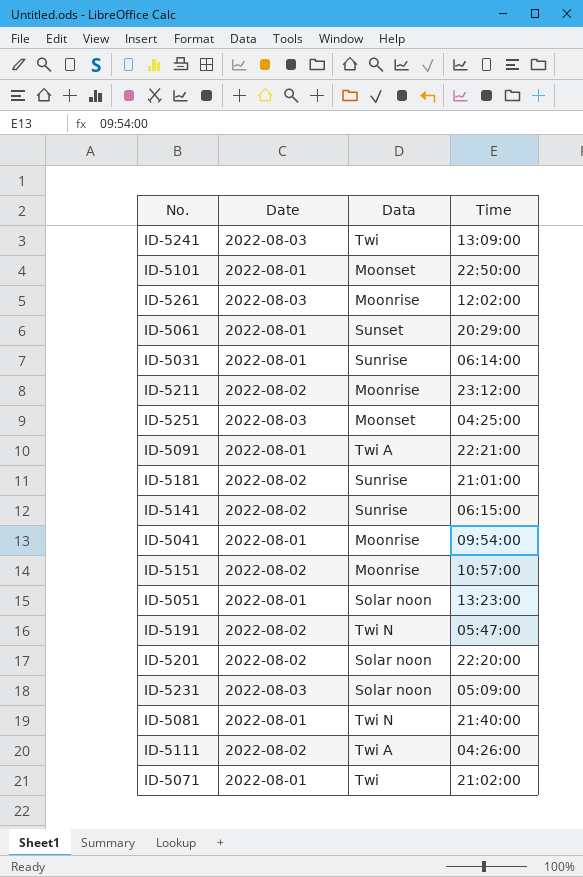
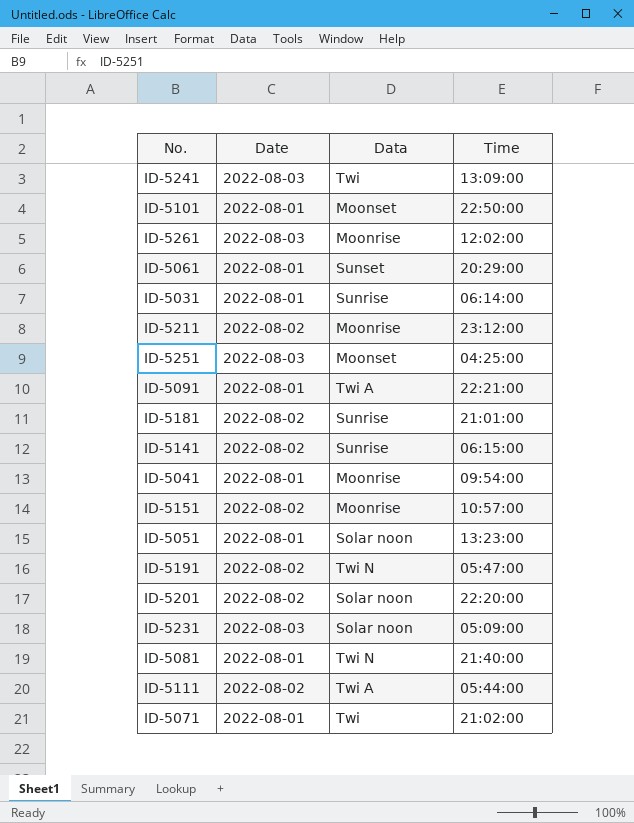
ID-5111 | Time: 04:26:00 -> 05:44:00

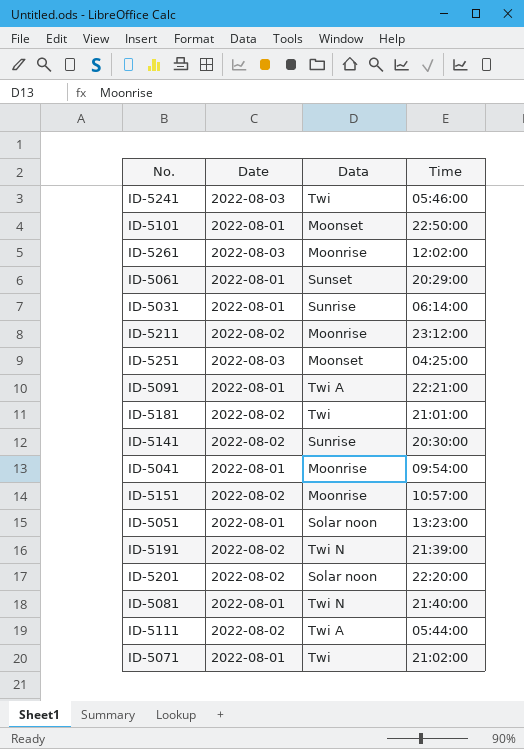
row ID-5231: 2022-08-03 | Solar noon | 05:09:00 -> none
ID-5241 | Time: 13:09:00 -> 05:46:00
ID-5181 | Data: Sunrise -> Twi
ID-5141 | Time: 06:15:00 -> 20:30:00
ID-5191 | Time: 05:47:00 -> 21:39:00

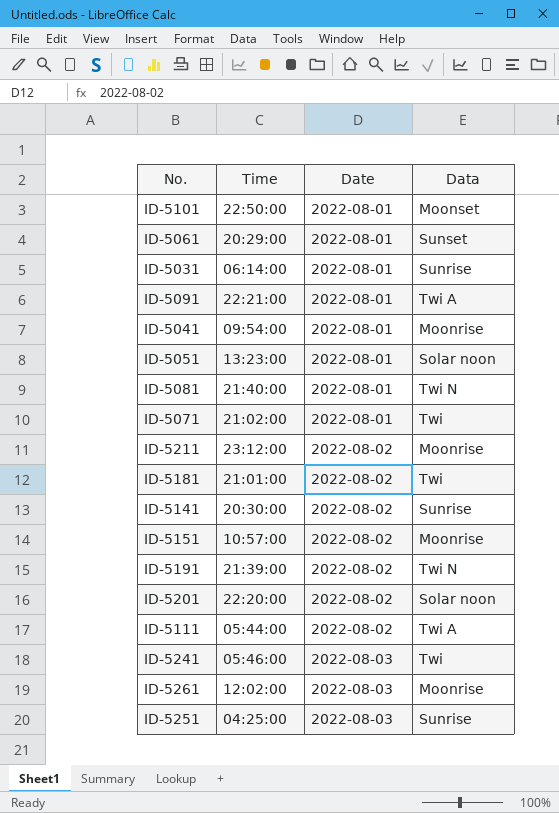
row order: none -> Date ascending
column Time | position: 4 -> 2
ID-5251 | Data: Moonset -> Sunrise

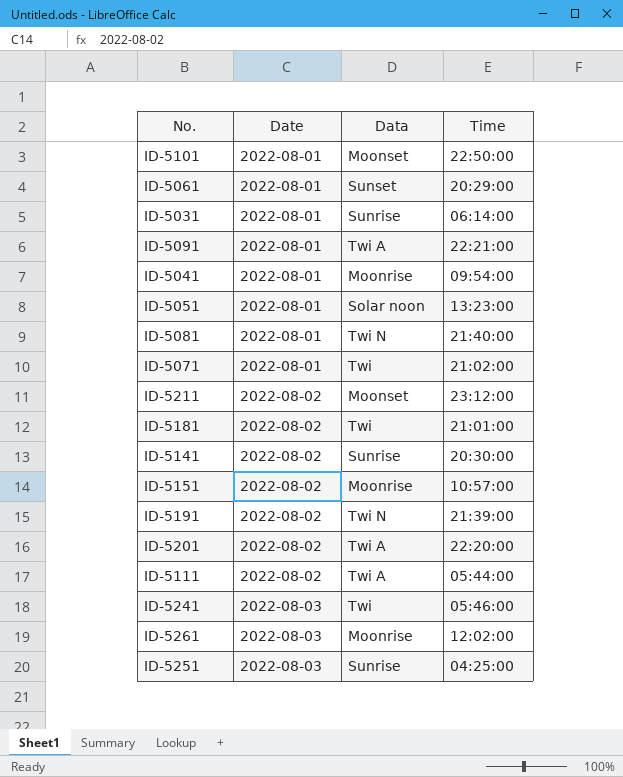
column Time | position: 2 -> 4
ID-5211 | Data: Moonrise -> Moonset
ID-5201 | Data: Solar noon -> Twi A

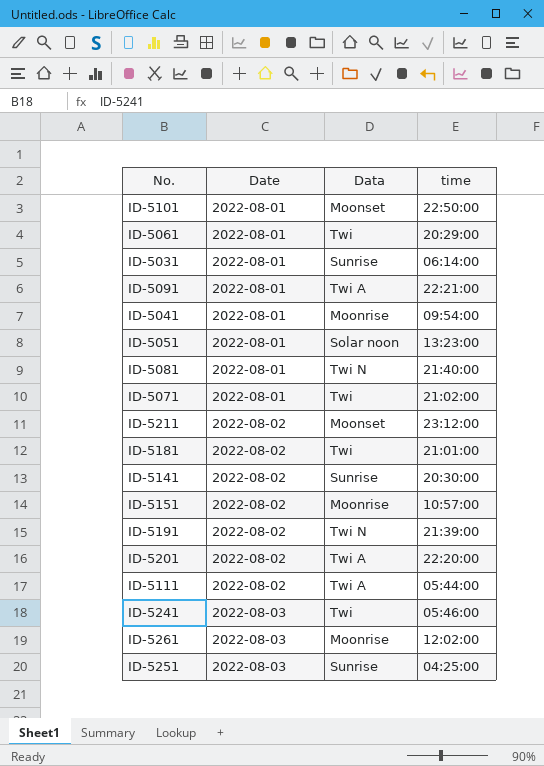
column name: Time -> time
ID-5061 | Data: Sunset -> Twi

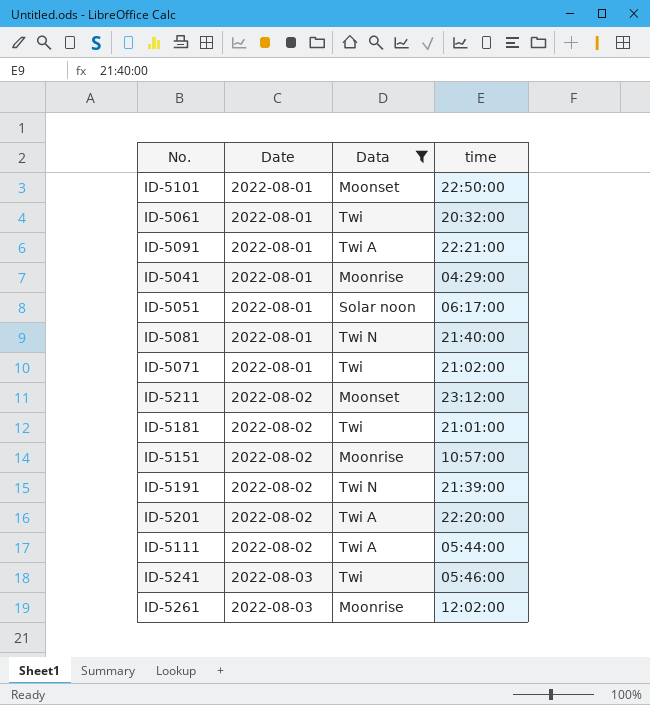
filter: none -> Data != Sunrise
ID-5061 | time: 20:29:00 -> 20:32:00
ID-5041 | time: 09:54:00 -> 04:29:00
ID-5051 | time: 13:23:00 -> 06:17:00

